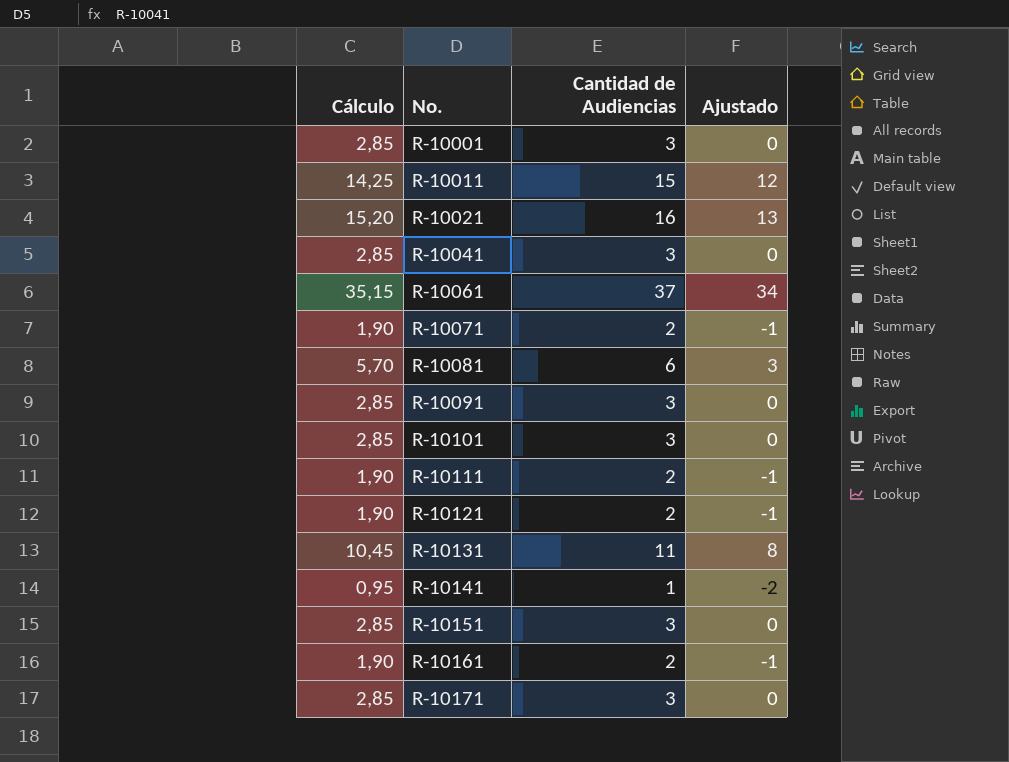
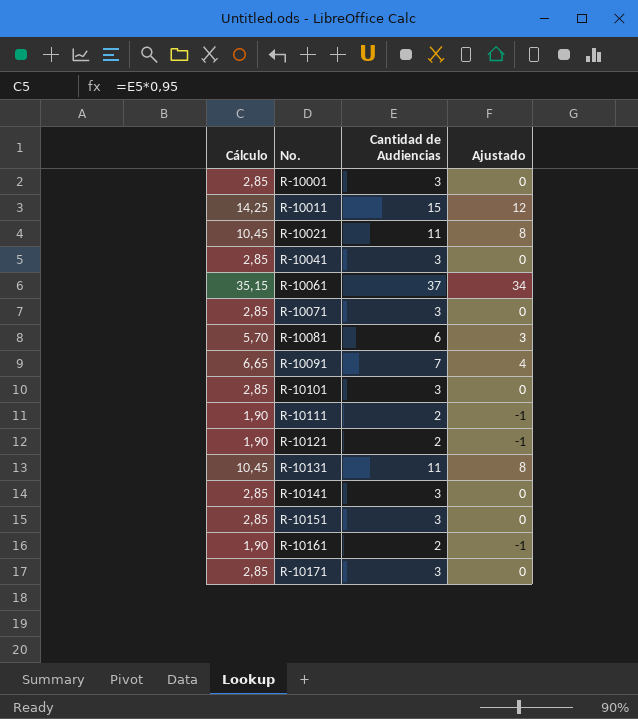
R-10021 | Cálculo: 15,20 -> 10,45
R-10021 | Cantidad de Audiencias: 16 -> 11
R-10021 | Ajustado: 13 -> 8
R-10071 | Cálculo: 1,90 -> 2,85
R-10071 | Cantidad de Audiencias: 2 -> 3
R-10071 | Ajustado: -1 -> 0
R-10091 | Cálculo: 2,85 -> 6,65
R-10091 | Cantidad de Audiencias: 3 -> 7
R-10091 | Ajustado: 0 -> 4
R-10141 | Cálculo: 0,95 -> 2,85
R-10141 | Cantidad de Audiencias: 1 -> 3
R-10141 | Ajustado: -2 -> 0

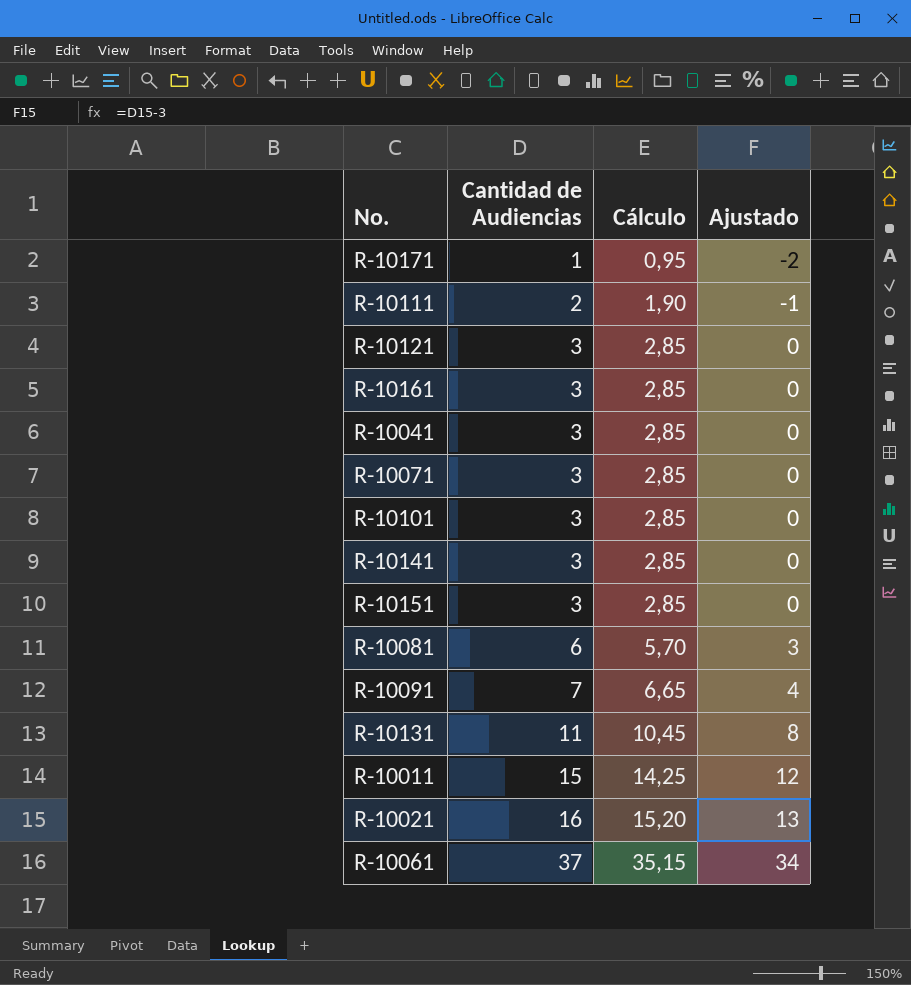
row order: No. ascending -> Cantidad de Audiencias ascending
column Cálculo | position: 1 -> 3
row R-10001: 2,85 | 3 | 0 -> none
R-10171 | Cantidad de Audiencias: 3 -> 1
R-10171 | Cálculo: 2,85 -> 0,95
R-10171 | Ajustado: 0 -> -2
R-10121 | Cantidad de Audiencias: 2 -> 3
R-10121 | Cálculo: 1,90 -> 2,85
R-10121 | Ajustado: -1 -> 0
R-10161 | Cantidad de Audiencias: 2 -> 3
R-10161 | Cálculo: 1,90 -> 2,85
R-10161 | Ajustado: -1 -> 0
R-10021 | Cantidad de Audiencias: 11 -> 16
R-10021 | Cálculo: 10,45 -> 15,20
R-10021 | Ajustado: 8 -> 13

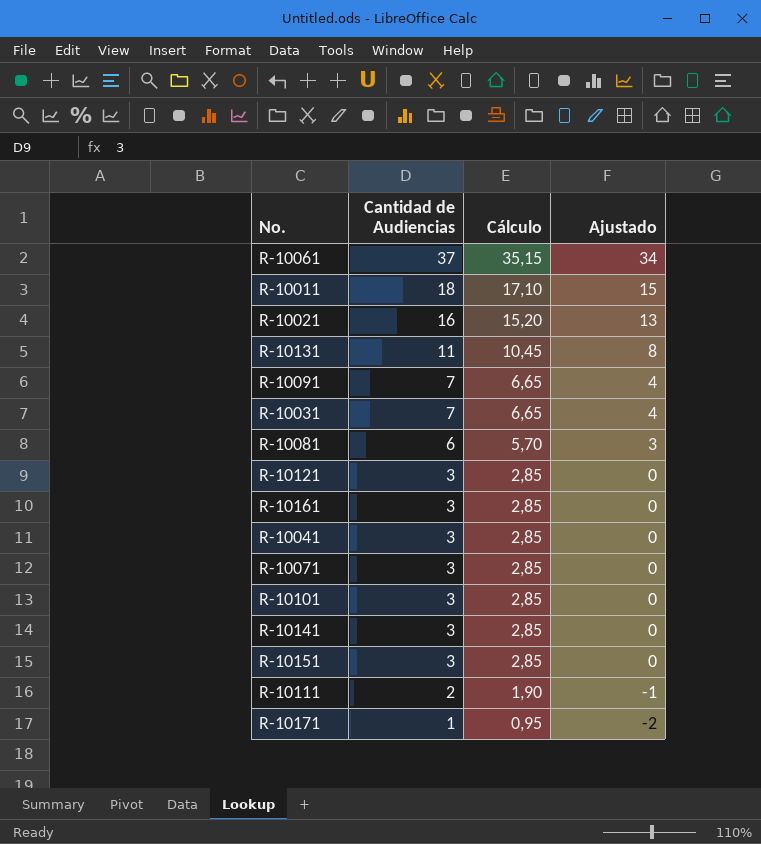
row order: Cantidad de Audiencias ascending -> Cantidad de Audiencias descending
R-10011 | Cantidad de Audiencias: 15 -> 18
R-10011 | Cálculo: 14,25 -> 17,10
R-10011 | Ajustado: 12 -> 15
row R-10031: none -> 7 | 6,65 | 4

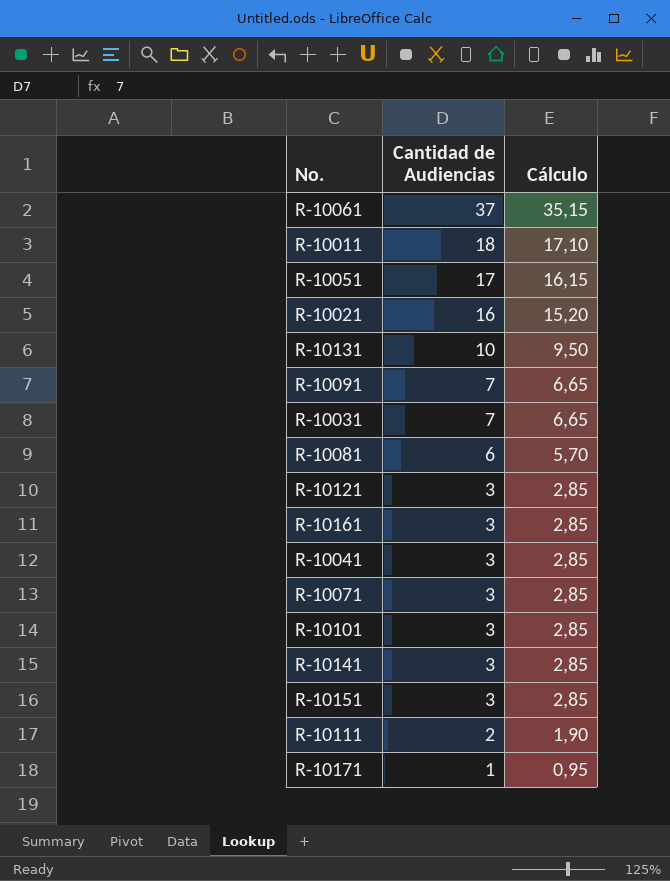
column Ajustado | formula: [Cantidad de Audiencias] - 3 -> none
row R-10051: none -> 17 | 16,15
R-10131 | Cantidad de Audiencias: 11 -> 10
R-10131 | Cálculo: 10,45 -> 9,50

